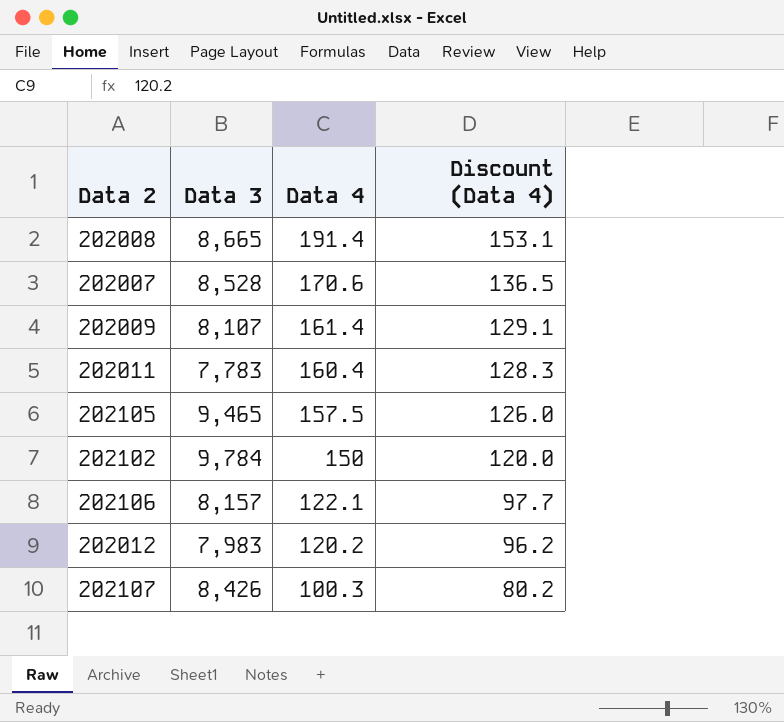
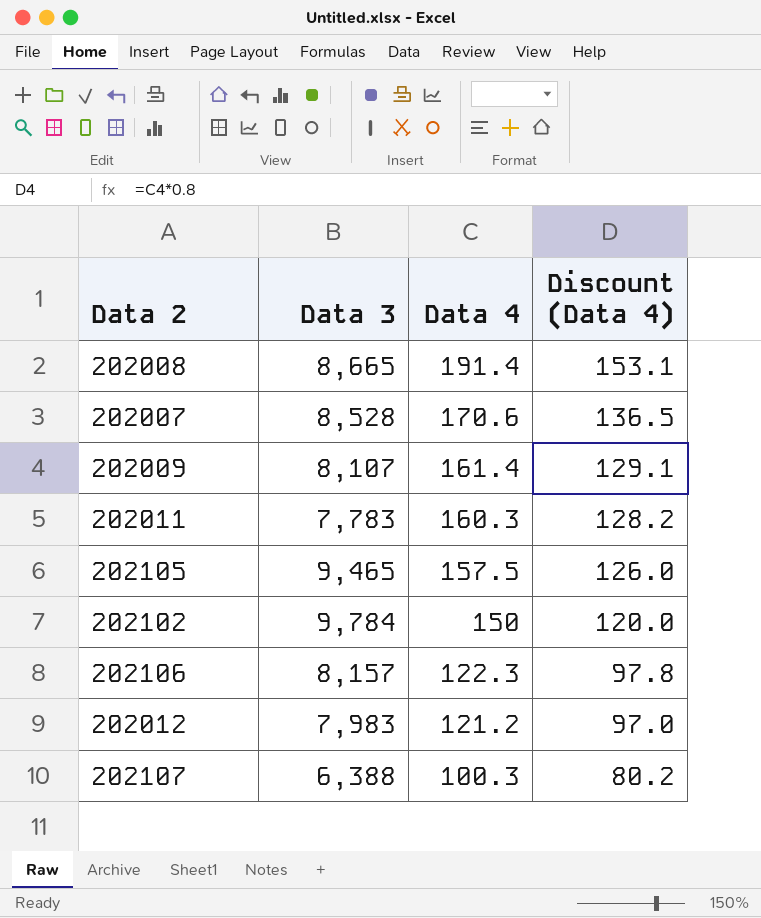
202011 | Data 4: 160.4 -> 160.3
202011 | Discount (Data 4): 128.3 -> 128.2
202106 | Data 4: 122.1 -> 122.3
202106 | Discount (Data 4): 97.7 -> 97.8
202012 | Data 4: 120.2 -> 121.2
202012 | Discount (Data 4): 96.2 -> 97.0
202107 | Data 3: 8,426 -> 6,388

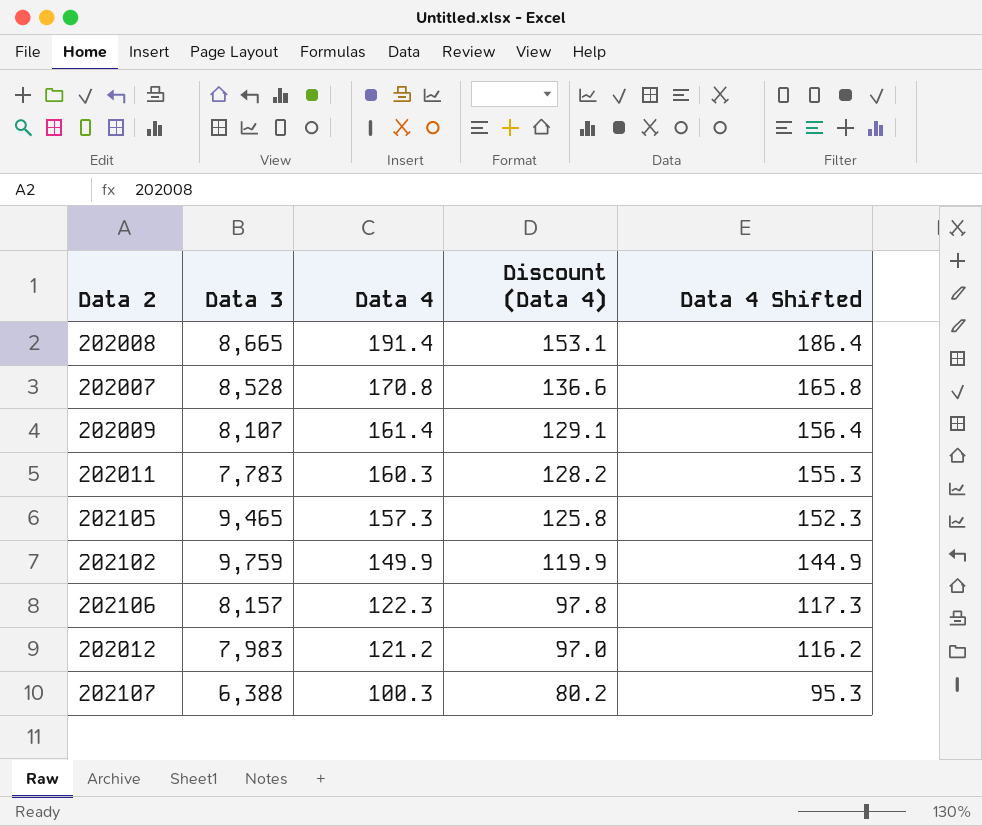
column Data 4 Shifted | formula: none -> [Data 4] - 5
202007 | Data 4: 170.6 -> 170.8
202007 | Discount (Data 4): 136.5 -> 136.6
202105 | Data 4: 157.5 -> 157.3
202105 | Discount (Data 4): 126.0 -> 125.8
202102 | Data 3: 9,784 -> 9,759
202102 | Data 4: 150 -> 149.9
202102 | Discount (Data 4): 120.0 -> 119.9

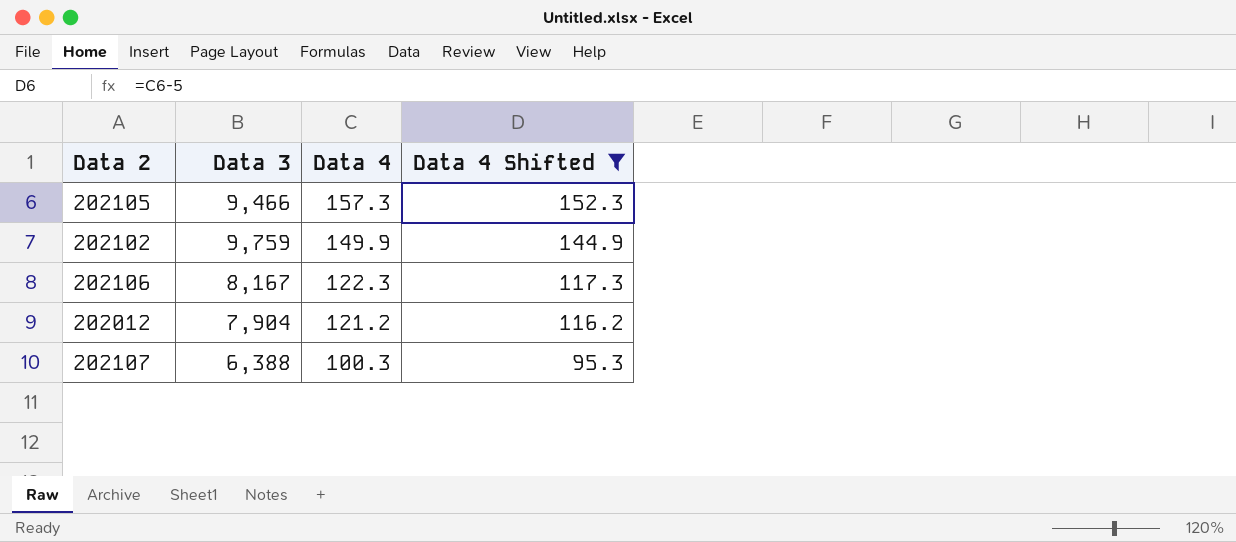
filter: none -> Data 4 Shifted <= 152.3
column Discount (Data 4) | formula: [Data 4] * 0.8 -> none
202105 | Data 3: 9,465 -> 9,466
202106 | Data 3: 8,157 -> 8,167
202012 | Data 3: 7,983 -> 7,904

